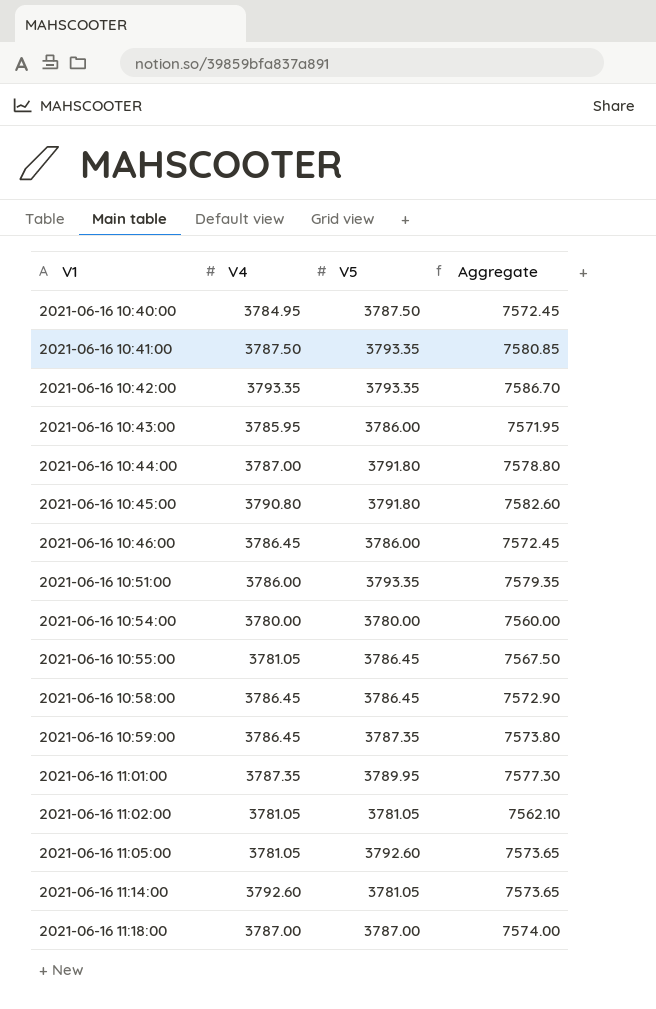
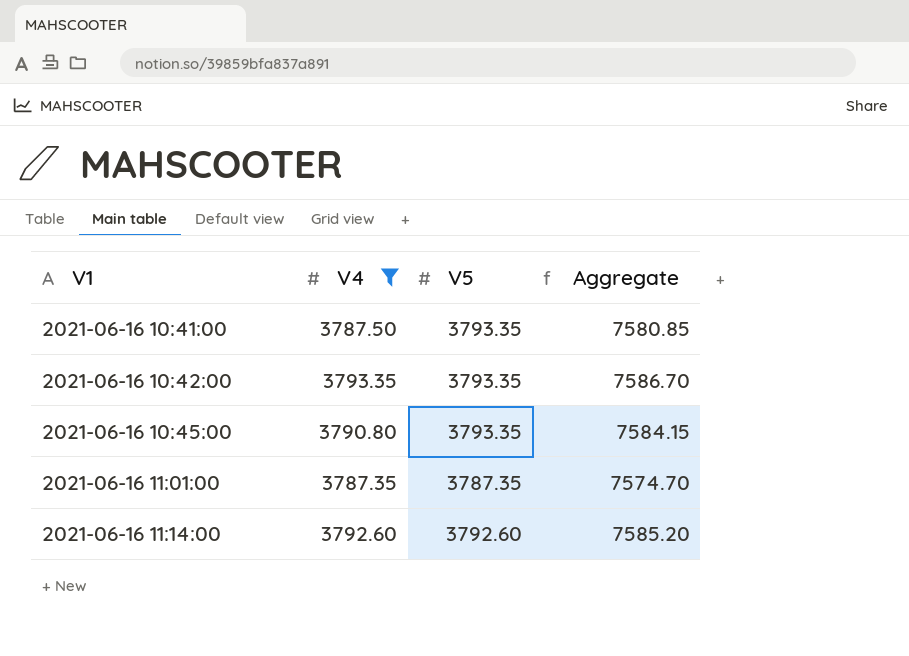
filter: none -> V4 >= 3787.35
2021-06-16 10:45:00 | V5: 3791.80 -> 3793.35
2021-06-16 10:45:00 | Aggregate: 7582.60 -> 7584.15
2021-06-16 11:01:00 | V5: 3789.95 -> 3787.35
2021-06-16 11:01:00 | Aggregate: 7577.30 -> 7574.70
2021-06-16 11:14:00 | V5: 3781.05 -> 3792.60
2021-06-16 11:14:00 | Aggregate: 7573.65 -> 7585.20

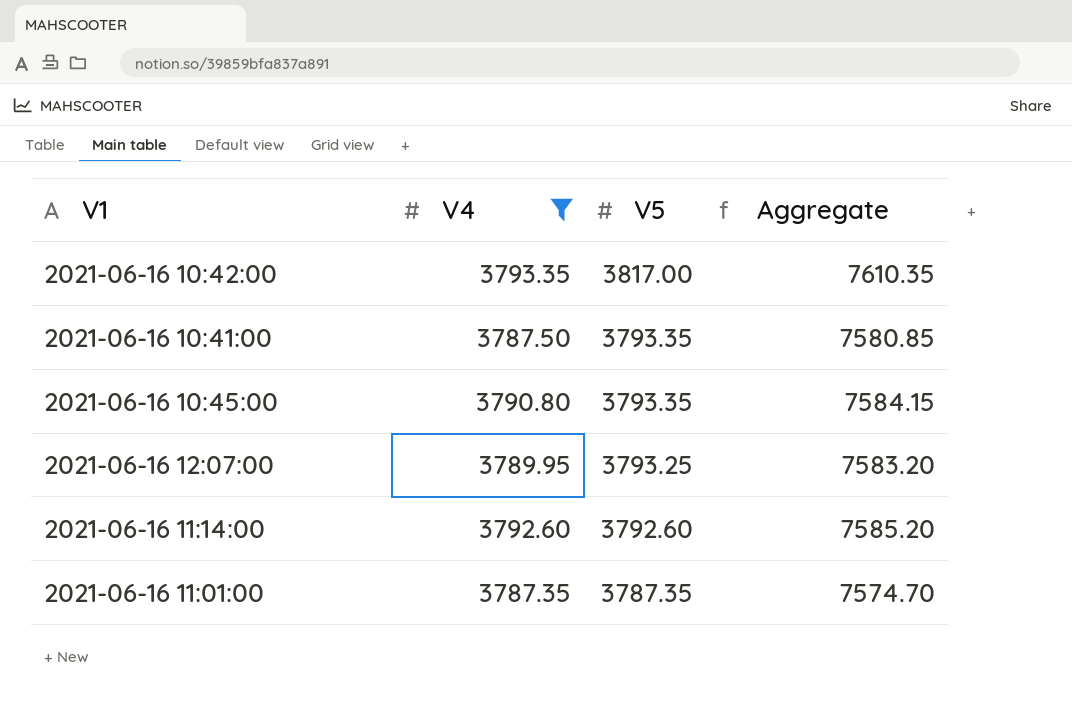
row order: V1 ascending -> V5 descending
2021-06-16 10:42:00 | V5: 3793.35 -> 3817.00
2021-06-16 10:42:00 | Aggregate: 7586.70 -> 7610.35
row 2021-06-16 12:07:00: none -> 3789.95 | 3793.25 | 7583.20

